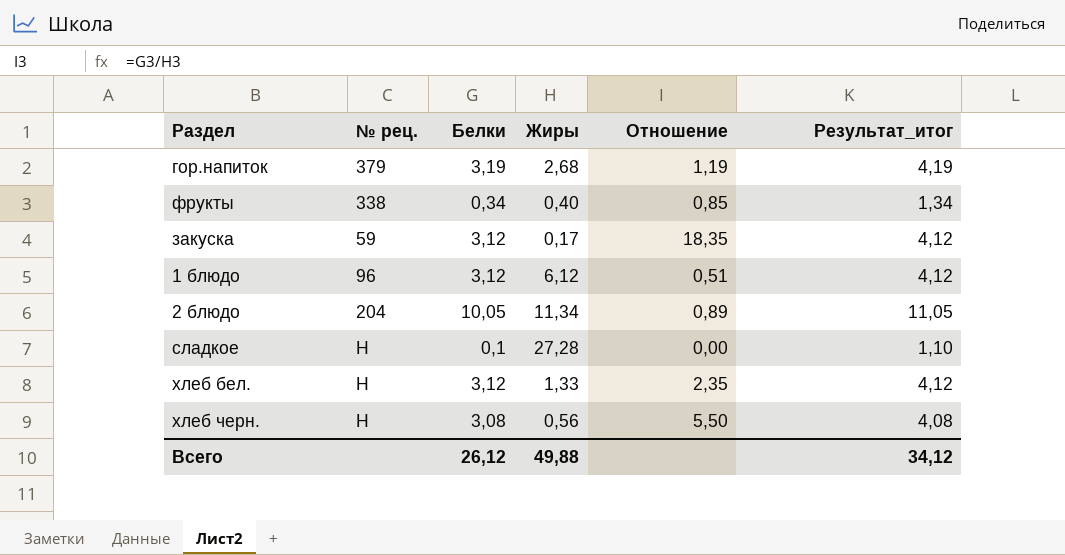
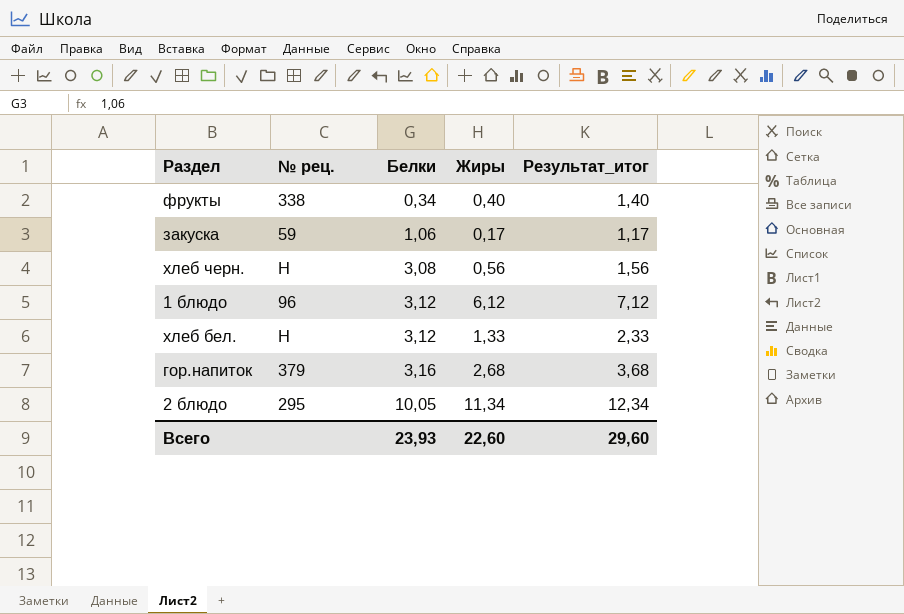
row order: none -> Белки ascending
column Отношение | formula: [Белки] / [Жиры] -> none
column Результат_итог | formula: [Белки] + 1 -> [Жиры] + 1
row сладкое: Н | 0,1 | 27,28 | 0,00 | 1,10 -> none
закуска | Белки: 3,12 -> 1,06
гор.напиток | Белки: 3,19 -> 3,16
2 блюдо | № рец.: 204 -> 295
Всего | Белки: 26,12 -> 23,93
Всего | Жиры: 49,88 -> 22,60
Всего | Результат_итог: 34,12 -> 29,60

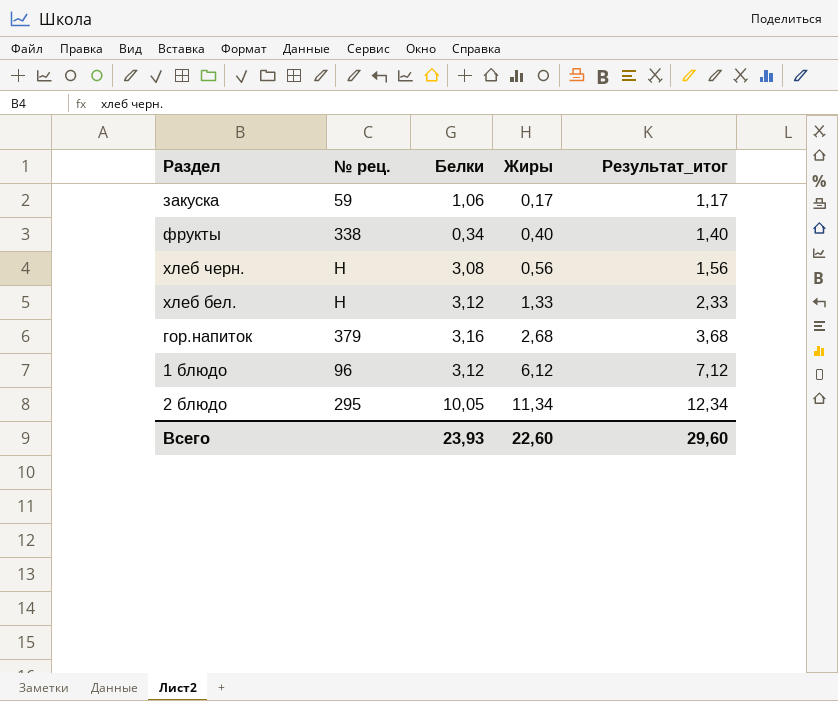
row order: Белки ascending -> Жиры ascending

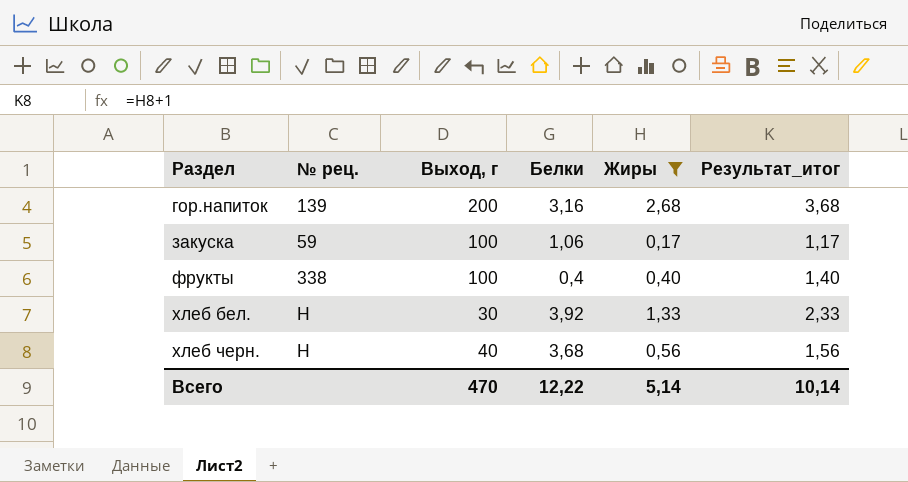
filter: none -> Жиры <= 2,68
row order: Жиры ascending -> Раздел ascending
column Выход, г | position: none -> 3
гор.напиток | № рец.: 379 -> 139
фрукты | Белки: 0,34 -> 0,4
хлеб бел. | Белки: 3,12 -> 3,92
хлеб черн. | Белки: 3,08 -> 3,68
Всего | Белки: 23,93 -> 12,22
Всего | Жиры: 22,60 -> 5,14
Всего | Результат_итог: 29,60 -> 10,14

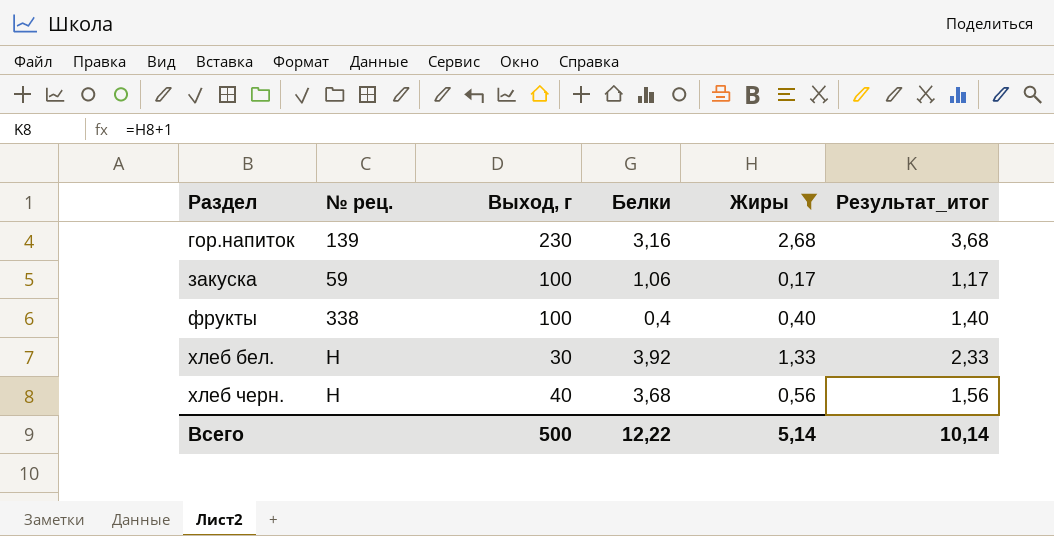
гор.напиток | Выход, г: 200 -> 230
Всего | Выход, г: 470 -> 500

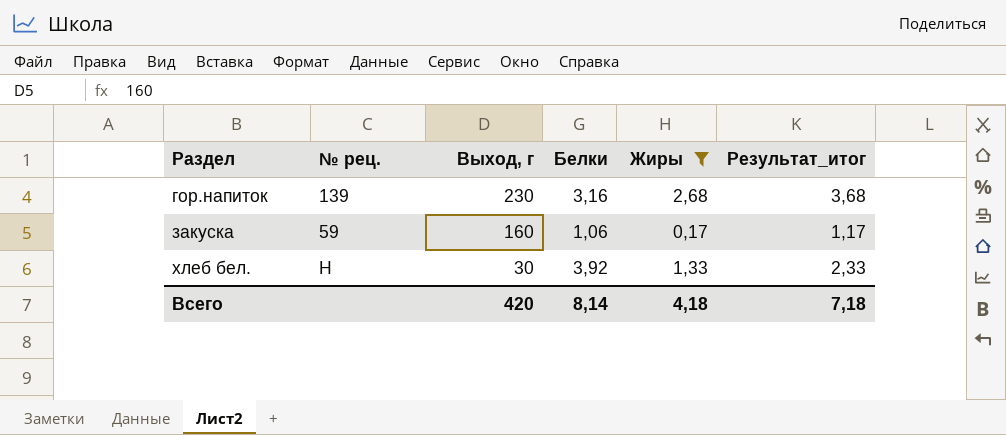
row фрукты: 338 | 100 | 0,4 | 0,40 | 1,40 -> none
row хлеб черн.: Н | 40 | 3,68 | 0,56 | 1,56 -> none
закуска | Выход, г: 100 -> 160
Всего | Выход, г: 500 -> 420
Всего | Белки: 12,22 -> 8,14
Всего | Жиры: 5,14 -> 4,18
Всего | Результат_итог: 10,14 -> 7,18

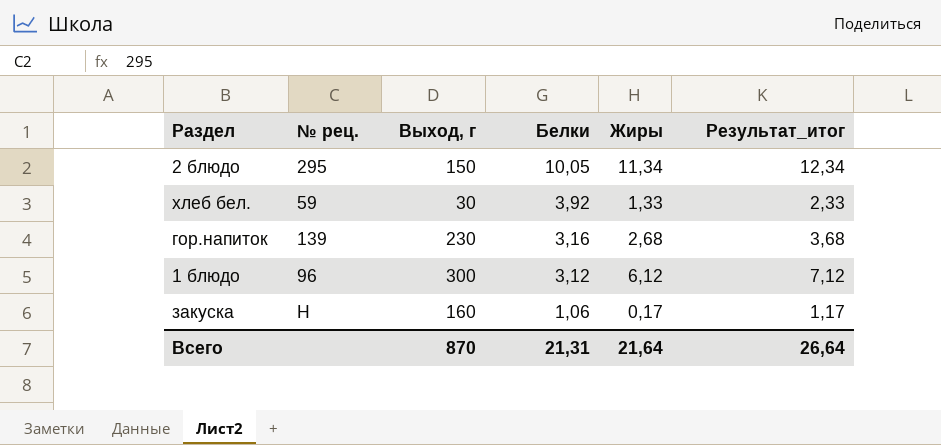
filter: Жиры <= 2,68 -> none
row order: Раздел ascending -> Белки descending
хлеб бел. | № рец.: Н -> 59
закуска | № рец.: 59 -> Н
Всего | Выход, г: 420 -> 870
Всего | Белки: 8,14 -> 21,31
Всего | Жиры: 4,18 -> 21,64
Всего | Результат_итог: 7,18 -> 26,64

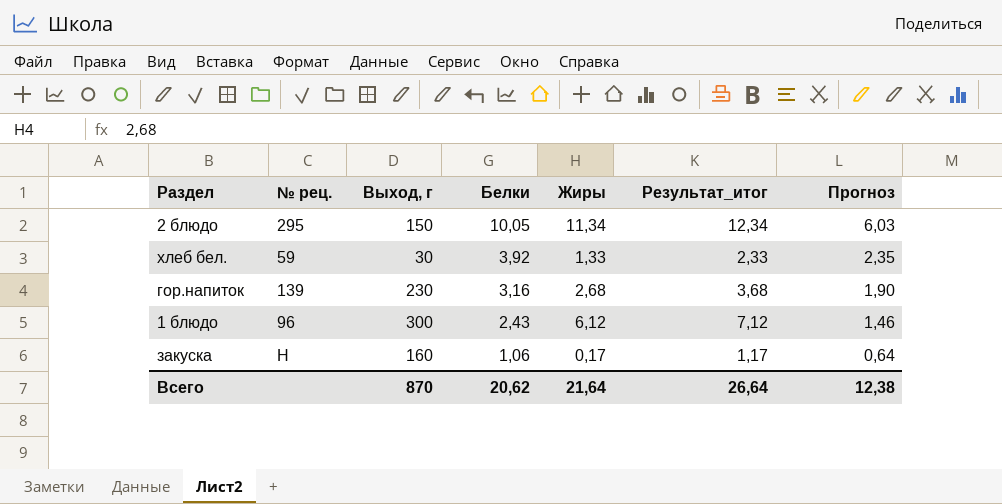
column Прогноз | formula: none -> [Белки] * 0,6
1 блюдо | Белки: 3,12 -> 2,43
Всего | Белки: 21,31 -> 20,62

